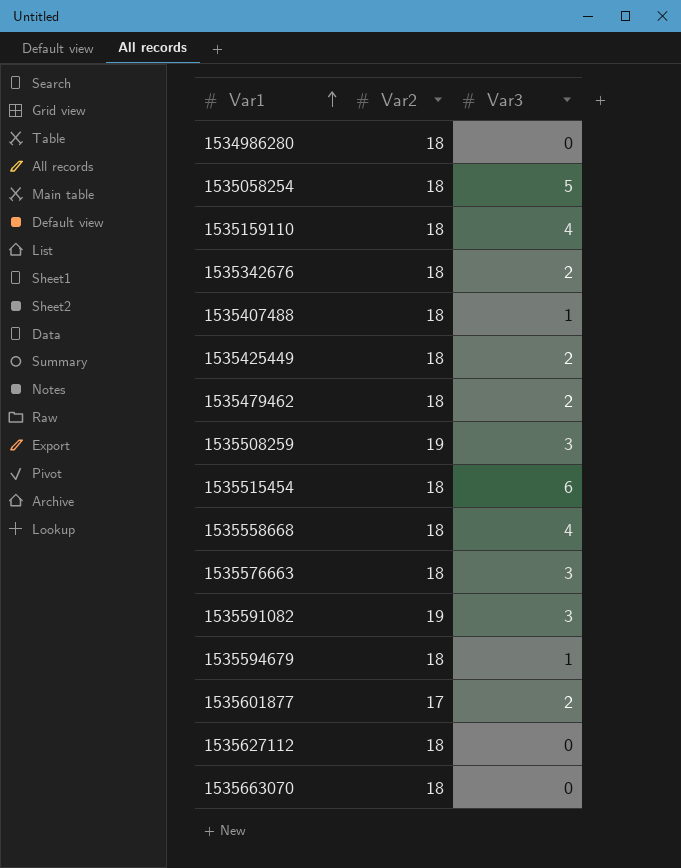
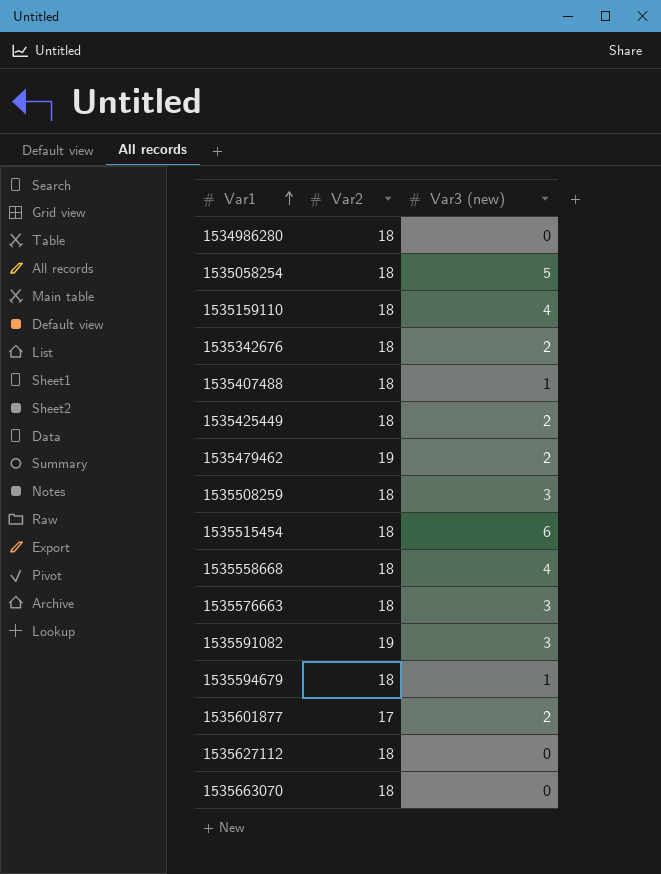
column name: Var3 -> Var3 (new)
1535479462 | Var2: 18 -> 19
1535508259 | Var2: 19 -> 18

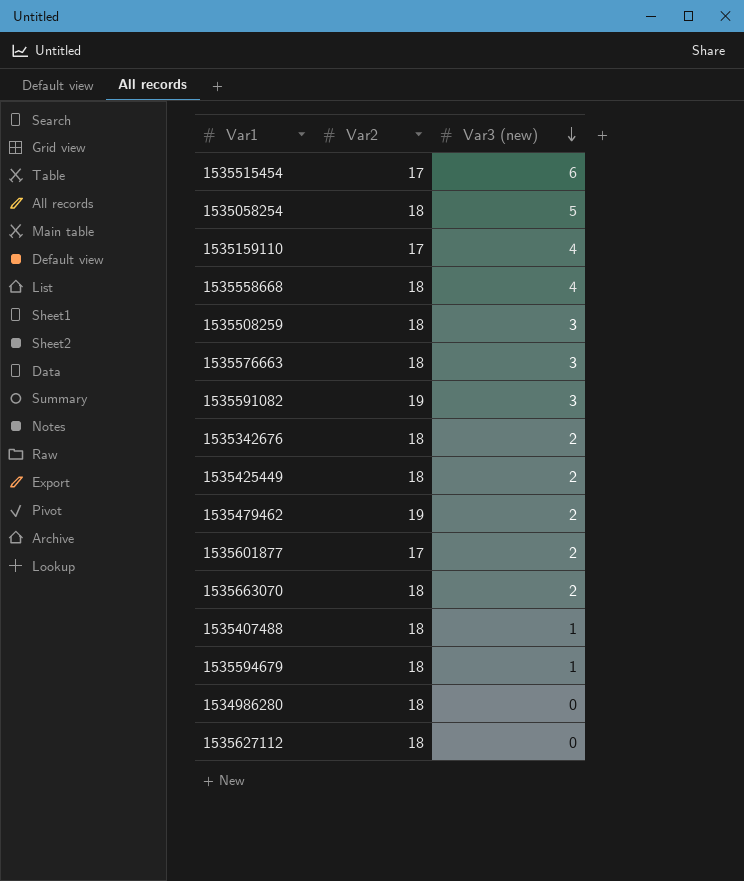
row order: Var1 ascending -> Var3 (new) descending
1535515454 | Var2: 18 -> 17
1535159110 | Var2: 18 -> 17
1535663070 | Var3 (new): 0 -> 2

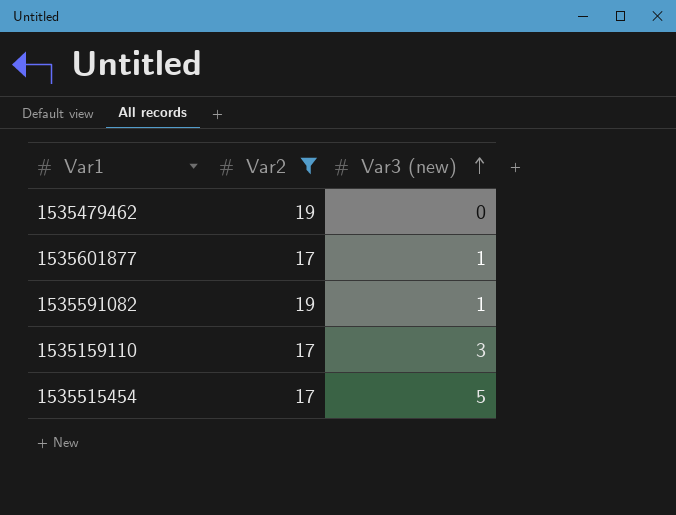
filter: none -> Var2 != 18
row order: Var3 (new) descending -> Var3 (new) ascending
1535479462 | Var3 (new): 2 -> 0
1535601877 | Var3 (new): 2 -> 1
1535591082 | Var3 (new): 3 -> 1
1535159110 | Var3 (new): 4 -> 3
1535515454 | Var3 (new): 6 -> 5

